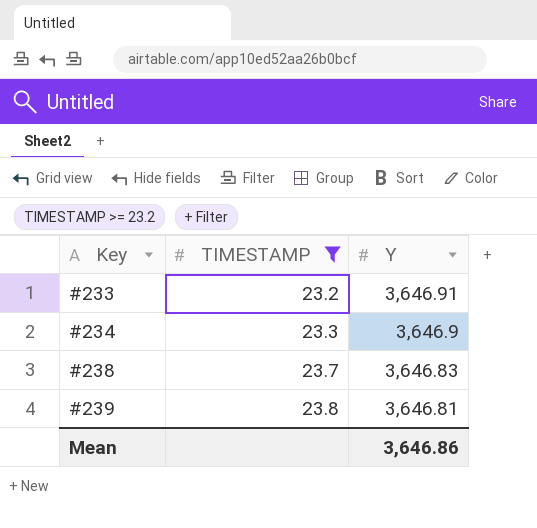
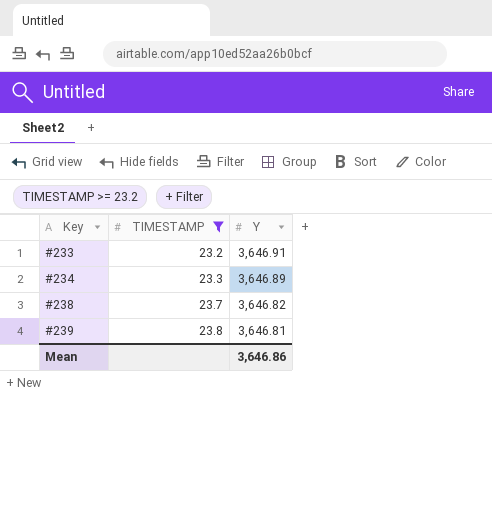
#234 | Y: 3,646.9 -> 3,646.89
#238 | Y: 3,646.83 -> 3,646.82

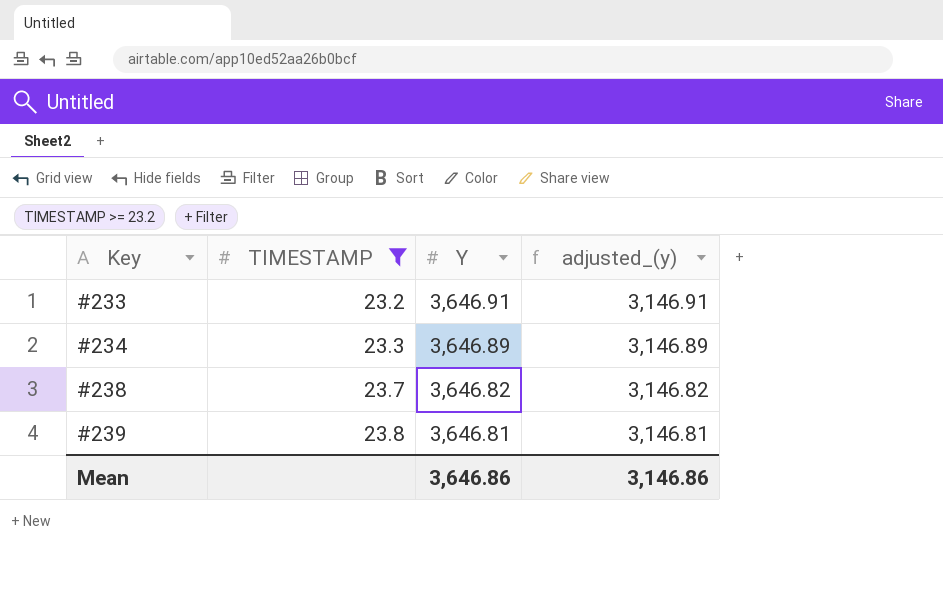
column adjusted_(y) | formula: none -> [Y] - 500

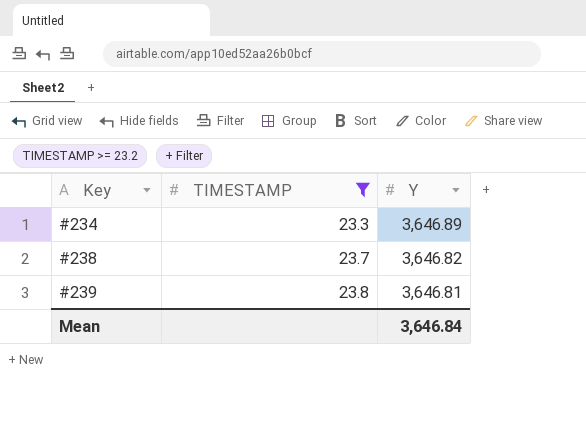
column adjusted_(y) | formula: [Y] - 500 -> none
row #233: 23.2 | 3,646.91 | 3,146.91 -> none
Mean | Y: 3,646.86 -> 3,646.84

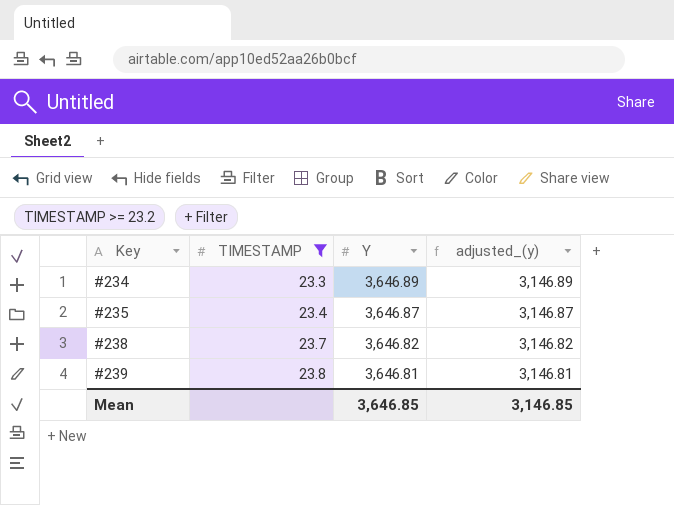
column adjusted_(y) | formula: none -> [Y] - 500
row #235: none -> 23.4 | 3,646.87 | 3,146.87
Mean | Y: 3,646.84 -> 3,646.85

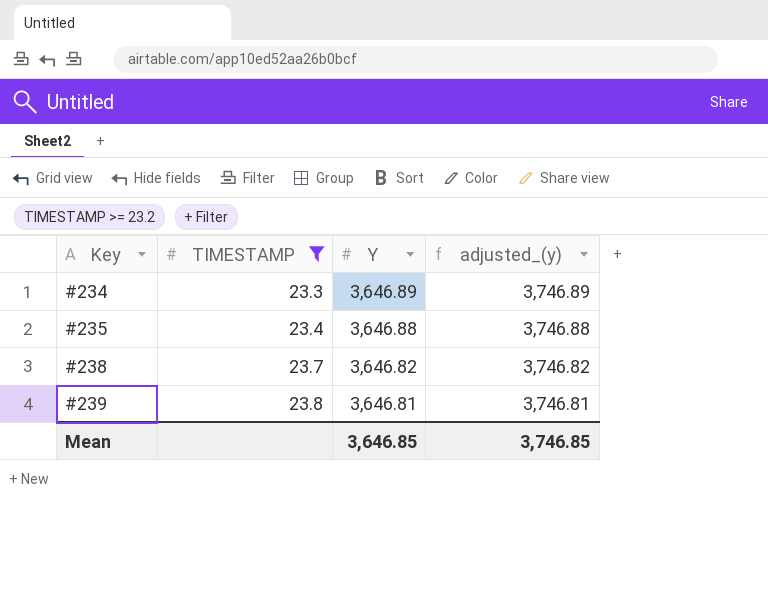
column adjusted_(y) | formula: [Y] - 500 -> [Y] + 100
#235 | Y: 3,646.87 -> 3,646.88
Mean | adjusted_(y): 3,146.85 -> 3,746.85

